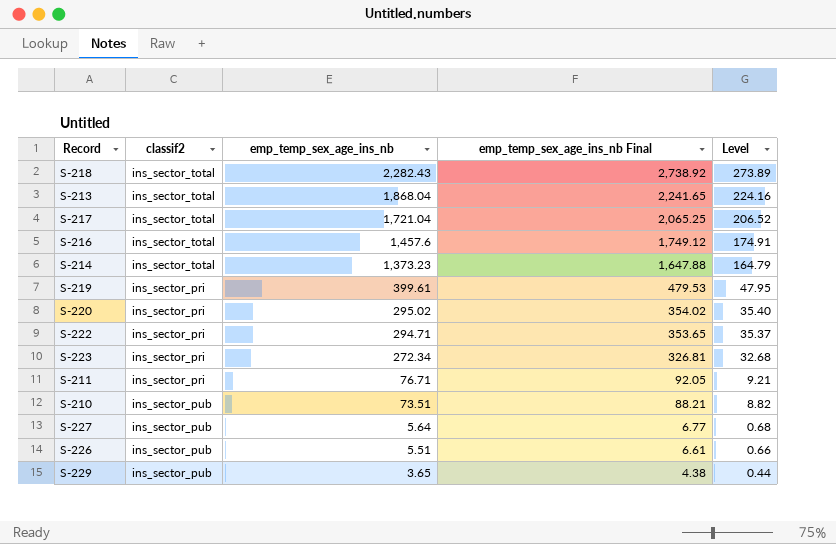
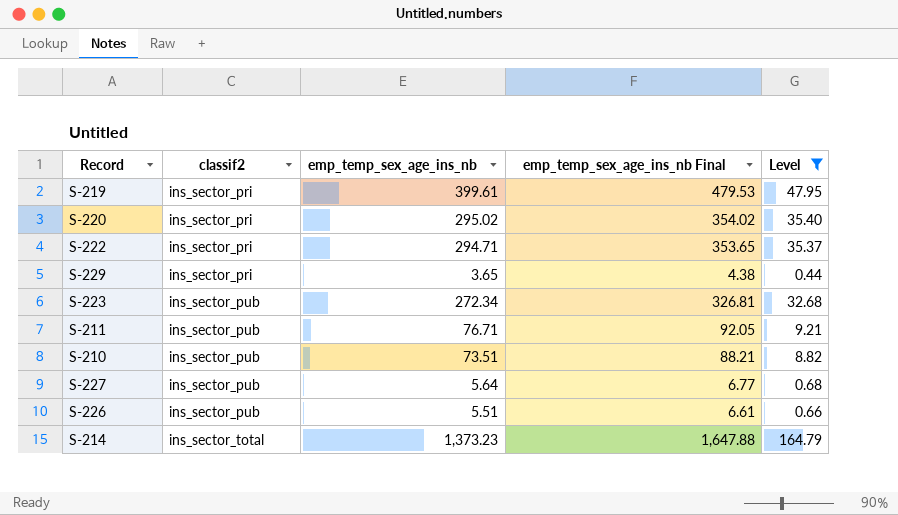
filter: none -> Level <= 164.79
row order: emp_temp_sex_age_ins_nb descending -> classif2 ascending
S-229 | classif2: ins_sector_pub -> ins_sector_pri
S-223 | classif2: ins_sector_pri -> ins_sector_pub
S-211 | classif2: ins_sector_pri -> ins_sector_pub

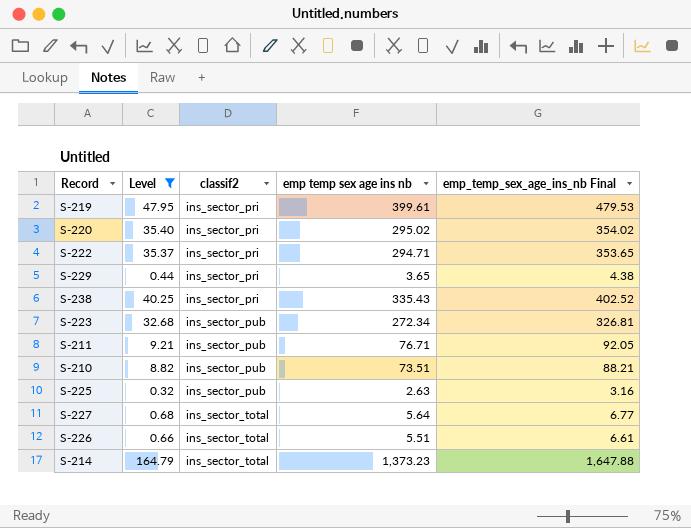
column Level | position: 5 -> 2
column name: emp_temp_sex_age_ins_nb -> emp temp sex age ins nb
row S-238: none -> 40.25 | ins_sector_pri | 335.43 | 402.52
row S-225: none -> 0.32 | ins_sector_pub | 2.63 | 3.16
S-227 | classif2: ins_sector_pub -> ins_sector_total
S-226 | classif2: ins_sector_pub -> ins_sector_total

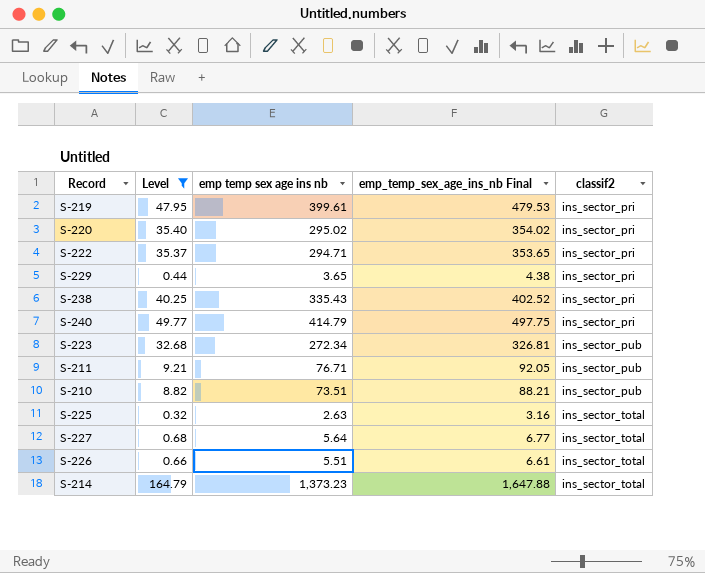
column classif2 | position: 3 -> 5
row S-240: none -> 49.77 | 414.79 | 497.75 | ins_sector_pri
S-225 | classif2: ins_sector_pub -> ins_sector_total

